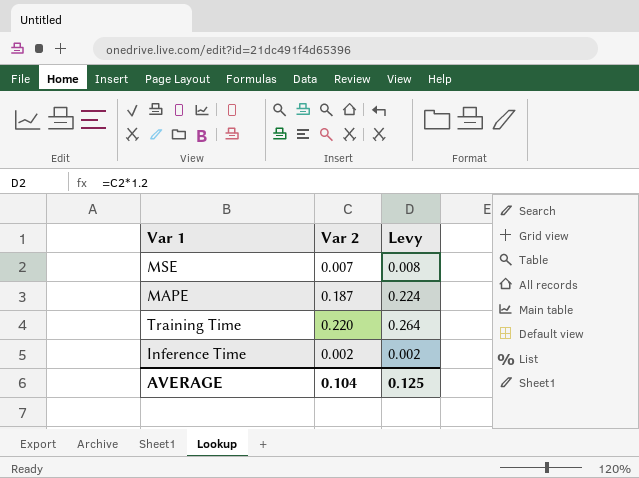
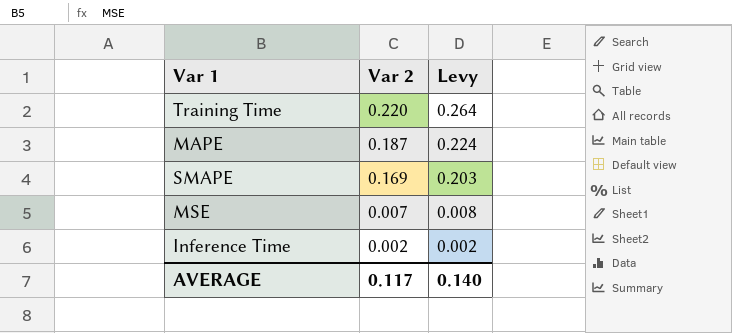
row order: none -> Var 2 descending
row SMAPE: none -> 0.169 | 0.203
AVERAGE | Var 2: 0.104 -> 0.117
AVERAGE | Levy: 0.125 -> 0.140

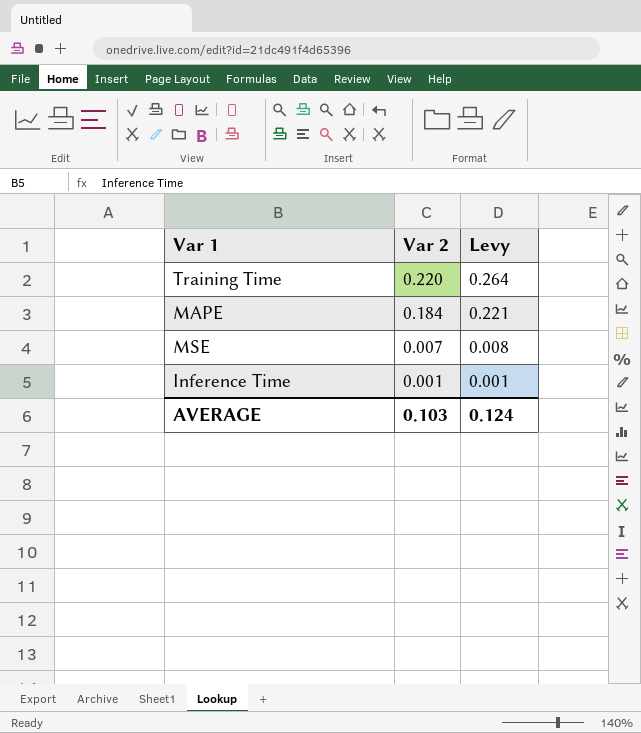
row SMAPE: 0.169 | 0.203 -> none
MAPE | Var 2: 0.187 -> 0.184
MAPE | Levy: 0.224 -> 0.221
Inference Time | Var 2: 0.002 -> 0.001
Inference Time | Levy: 0.002 -> 0.001
AVERAGE | Var 2: 0.117 -> 0.103
AVERAGE | Levy: 0.140 -> 0.124

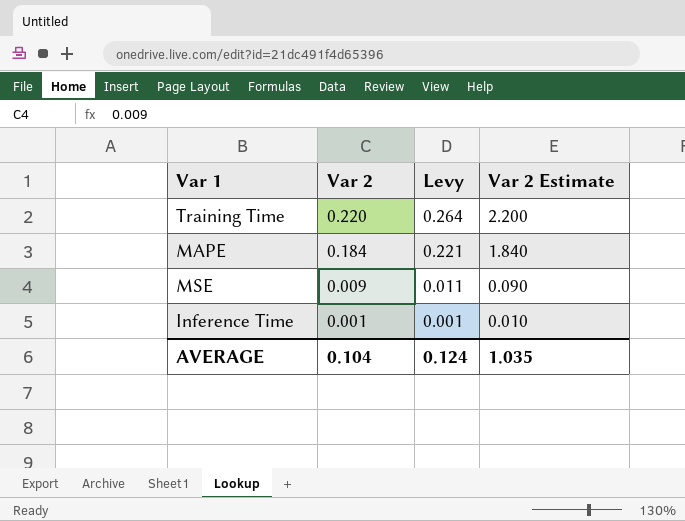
column Var 2 Estimate | formula: none -> [Var 2] * 10
MSE | Var 2: 0.007 -> 0.009
MSE | Levy: 0.008 -> 0.011
AVERAGE | Var 2: 0.103 -> 0.104

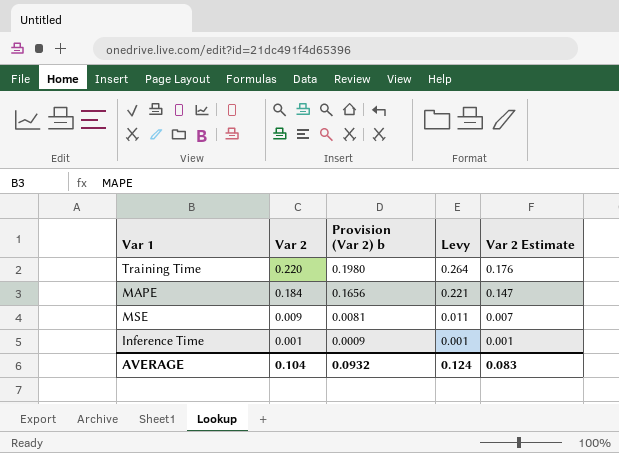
column Provision (Var 2) b | formula: none -> [Var 2] * 0.9
column Var 2 Estimate | formula: [Var 2] * 10 -> [Var 2] * 0.8
AVERAGE | Var 2 Estimate: 1.035 -> 0.083

